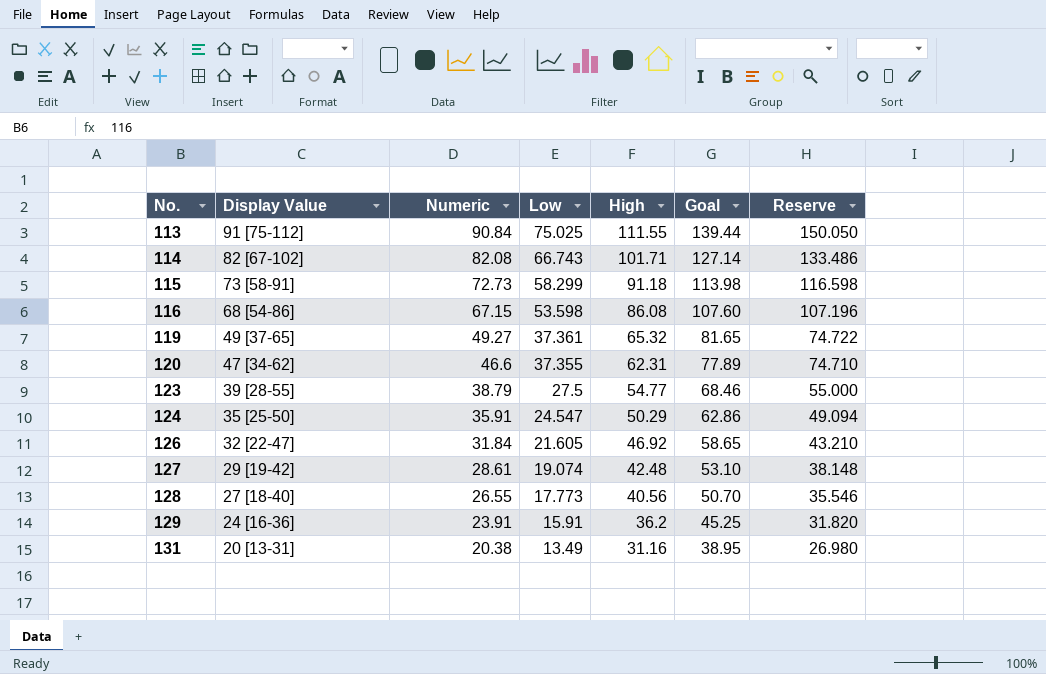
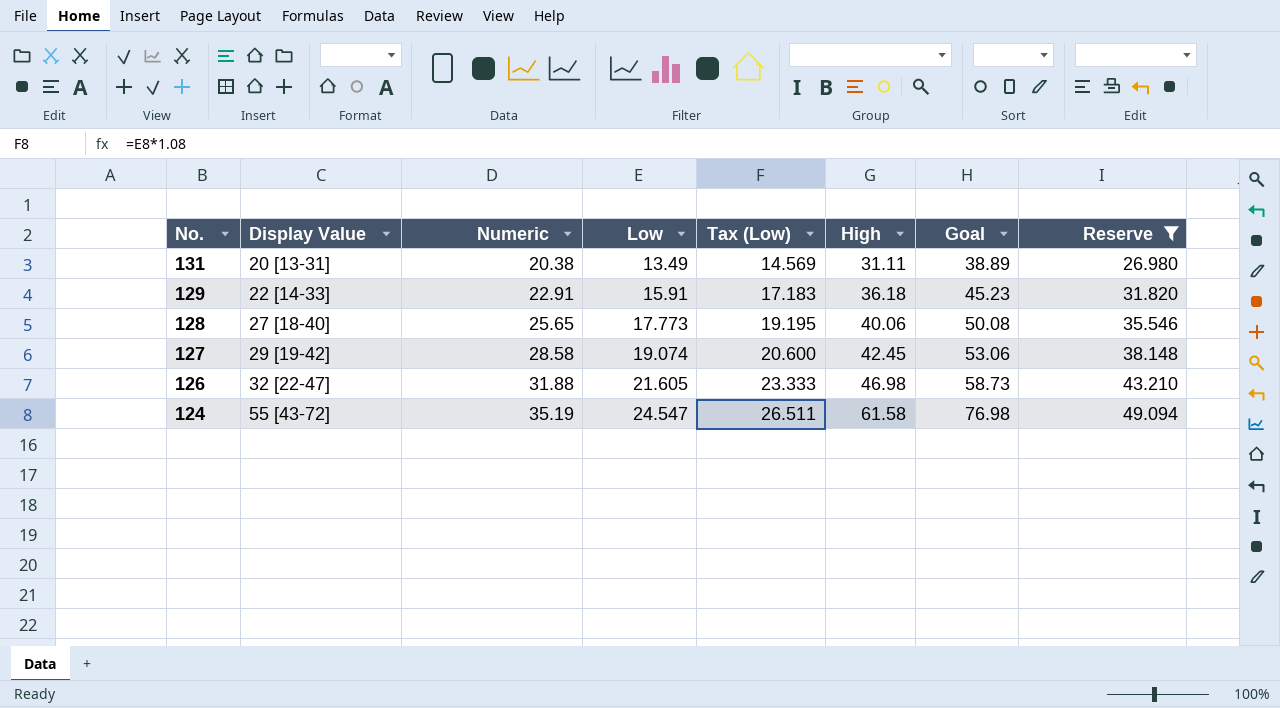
filter: none -> Reserve <= 49.094
row order: No. ascending -> No. descending
column Tax (Low) | formula: none -> [Low] * 1.08
131 | High: 31.16 -> 31.11
131 | Goal: 38.95 -> 38.89
129 | Display Value: 24 [16-36] -> 22 [14-33]
129 | Numeric: 23.91 -> 22.91
129 | High: 36.2 -> 36.18
129 | Goal: 45.25 -> 45.23
128 | Numeric: 26.55 -> 25.65
128 | High: 40.56 -> 40.06
128 | Goal: 50.70 -> 50.08
127 | Numeric: 28.61 -> 28.58
127 | High: 42.48 -> 42.45
127 | Goal: 53.10 -> 53.06
126 | Numeric: 31.84 -> 31.88
126 | High: 46.92 -> 46.98
126 | Goal: 58.65 -> 58.73
124 | Display Value: 35 [25-50] -> 55 [43-72]
124 | Numeric: 35.91 -> 35.19
124 | High: 50.29 -> 61.58
124 | Goal: 62.86 -> 76.98

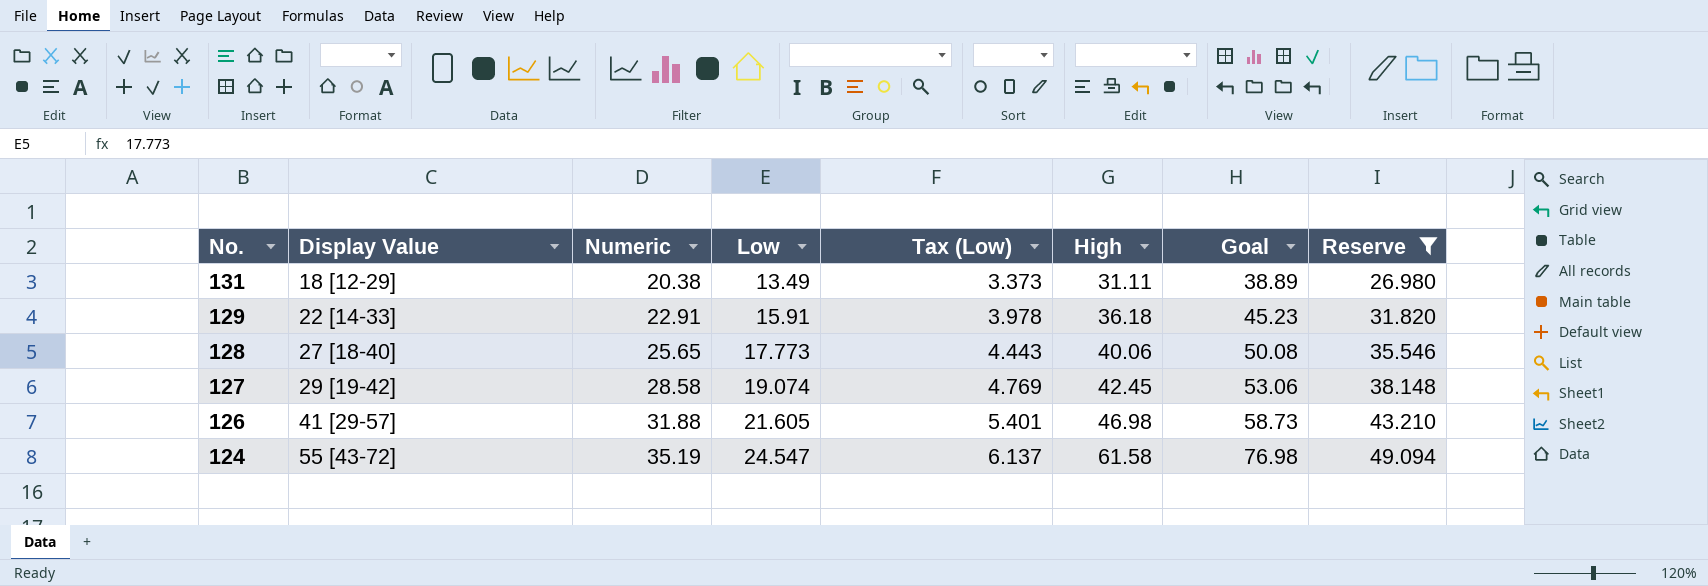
column Tax (Low) | formula: [Low] * 1.08 -> [Low] * 0.25
131 | Display Value: 20 [13-31] -> 18 [12-29]
126 | Display Value: 32 [22-47] -> 41 [29-57]

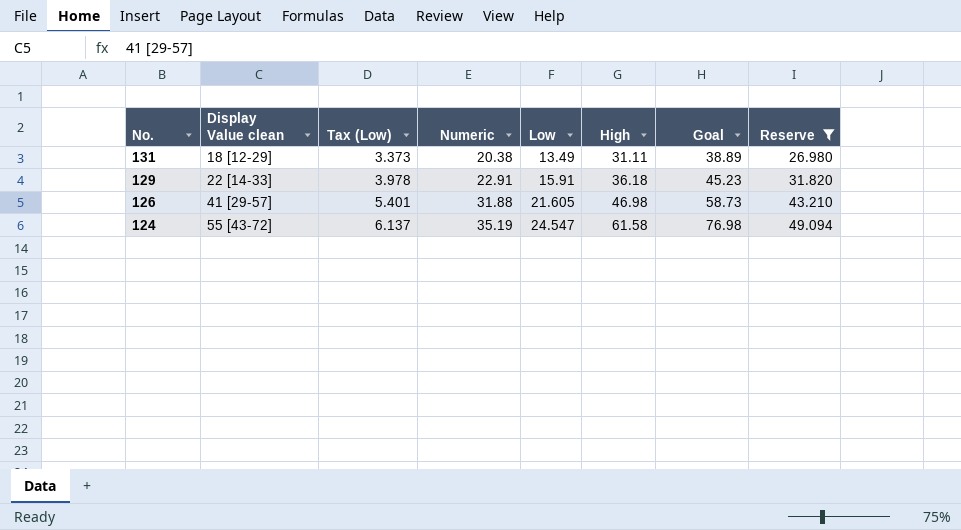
column name: Display Value -> Display Value clean
column Tax (Low) | position: 5 -> 3
row 128: 27 [18-40] | 25.65 | 17.773 | 4.443 | 40.06 | 50.08 | 35.546 -> none
row 127: 29 [19-42] | 28.58 | 19.074 | 4.769 | 42.45 | 53.06 | 38.148 -> none

